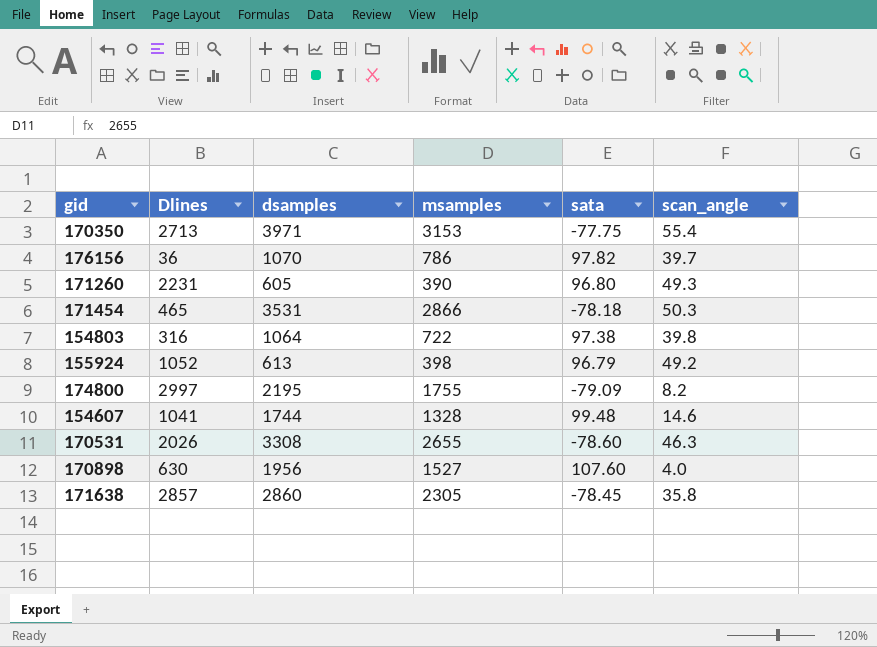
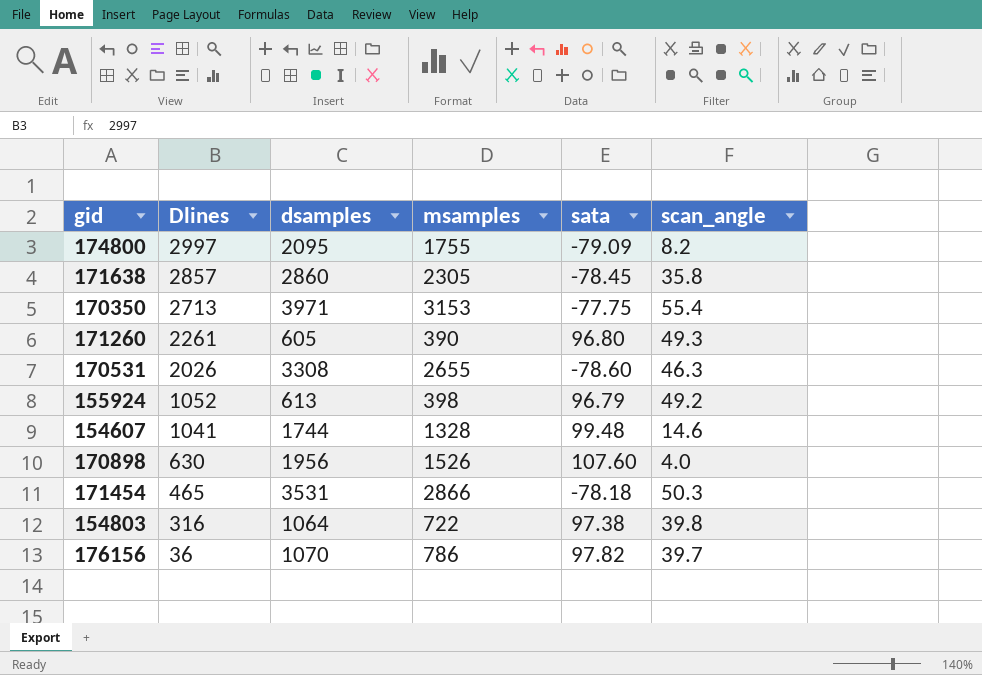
row order: none -> Dlines descending
174800 | dsamples: 2195 -> 2095
171260 | Dlines: 2231 -> 2261
170898 | msamples: 1527 -> 1526

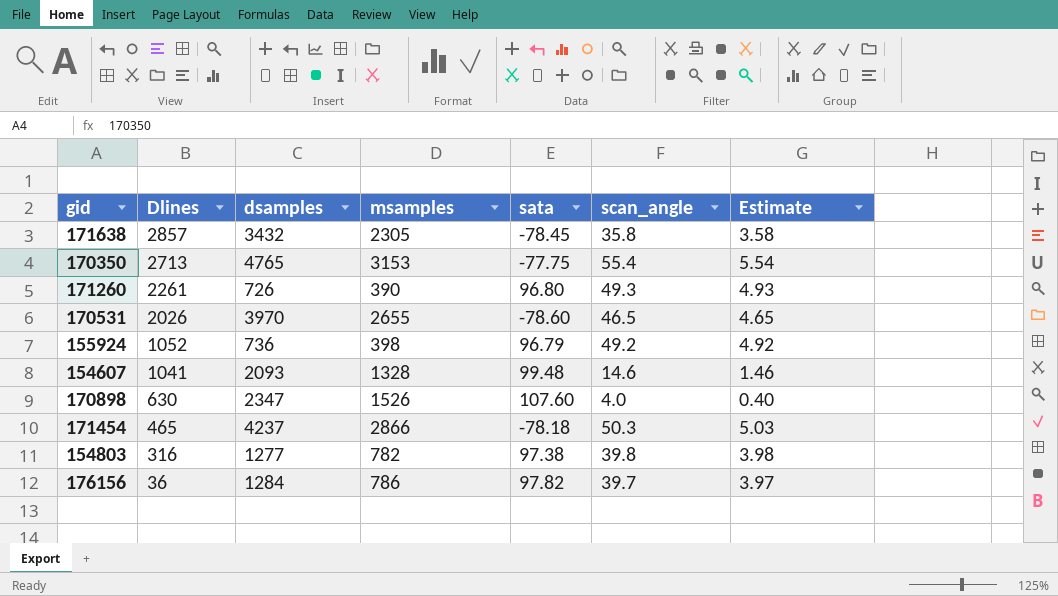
column Estimate | formula: none -> [scan_angle] * 0.1
row 174800: 2997 | 2095 | 1755 | -79.09 | 8.2 -> none
171638 | dsamples: 2860 -> 3432
170350 | dsamples: 3971 -> 4765
171260 | dsamples: 605 -> 726
170531 | dsamples: 3308 -> 3970
170531 | scan_angle: 46.3 -> 46.5
155924 | dsamples: 613 -> 736
154607 | dsamples: 1744 -> 2093
170898 | dsamples: 1956 -> 2347
171454 | dsamples: 3531 -> 4237
154803 | dsamples: 1064 -> 1277
154803 | msamples: 722 -> 782
176156 | dsamples: 1070 -> 1284

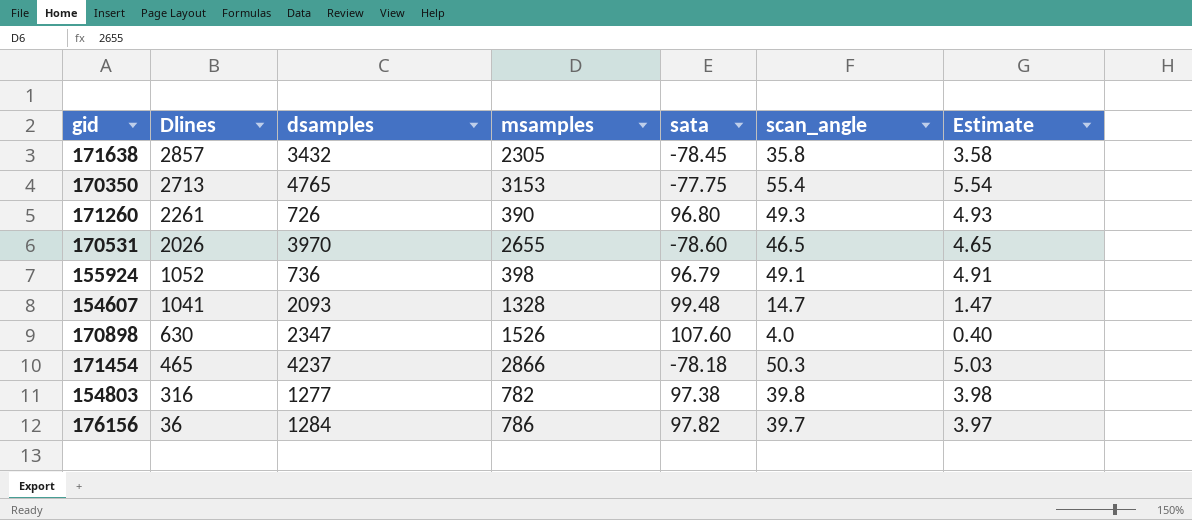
155924 | scan_angle: 49.2 -> 49.1
155924 | Estimate: 4.92 -> 4.91
154607 | scan_angle: 14.6 -> 14.7
154607 | Estimate: 1.46 -> 1.47

